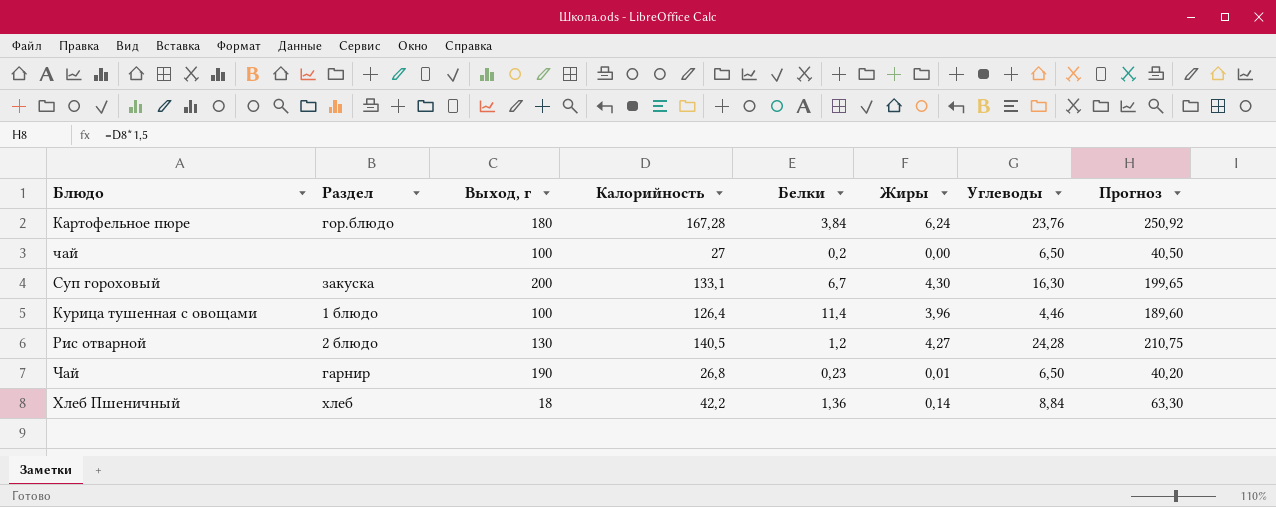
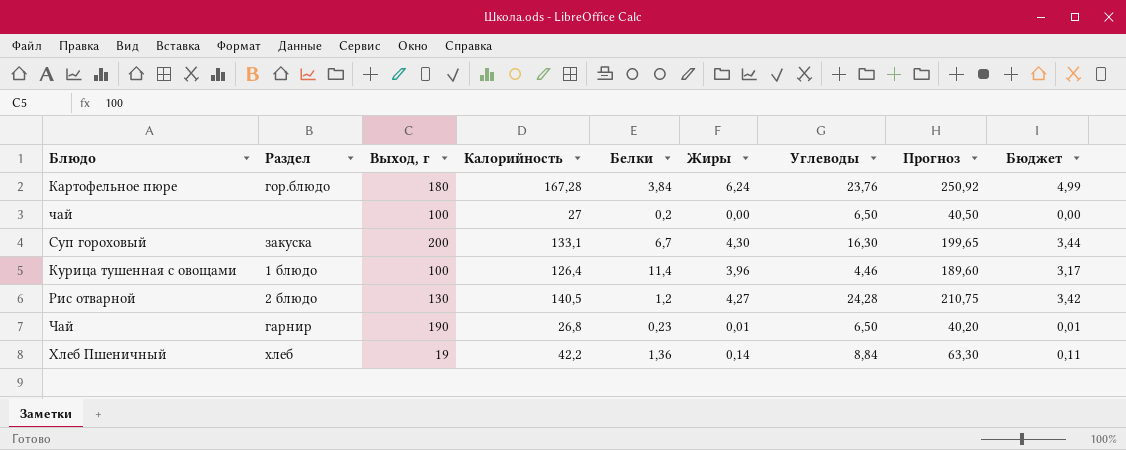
column Бюджет | formula: none -> [Жиры] * 0,8
Хлеб Пшеничный | Выход, г: 18 -> 19

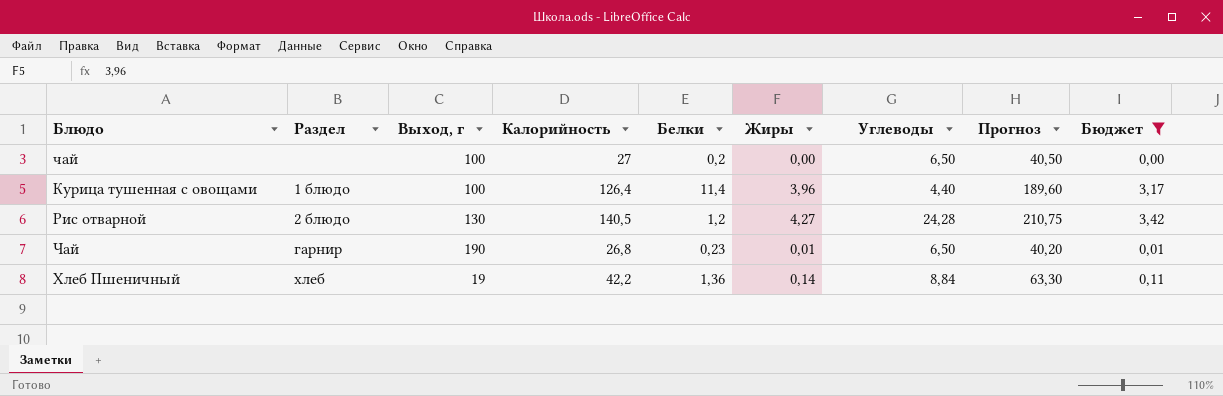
filter: none -> Бюджет <= 3,42
Курица тушенная с овощами | Углеводы: 4,46 -> 4,40

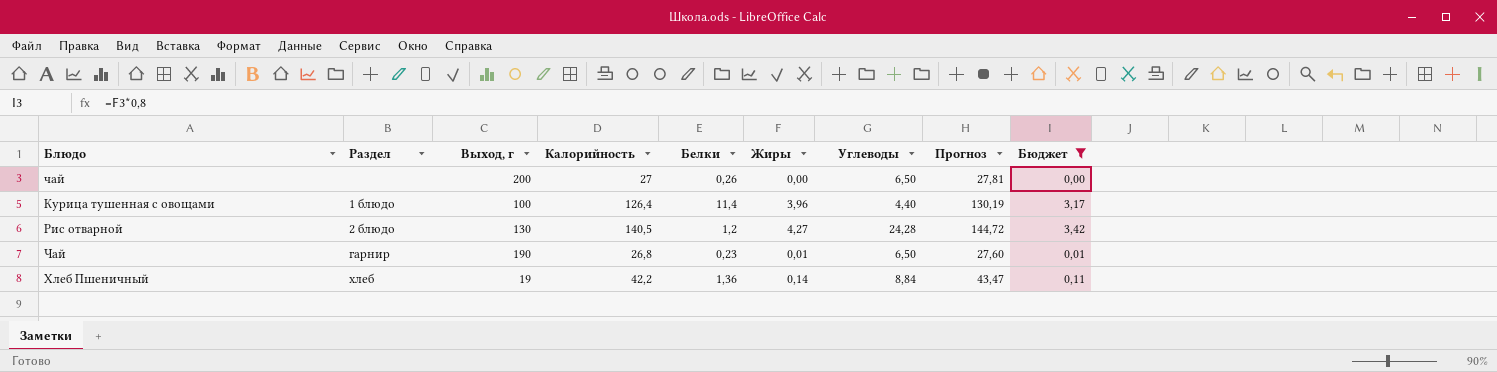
column Прогноз | formula: [Калорийность] * 1,5 -> [Калорийность] * 1,03
чай | Выход, г: 100 -> 200
чай | Белки: 0,2 -> 0,26

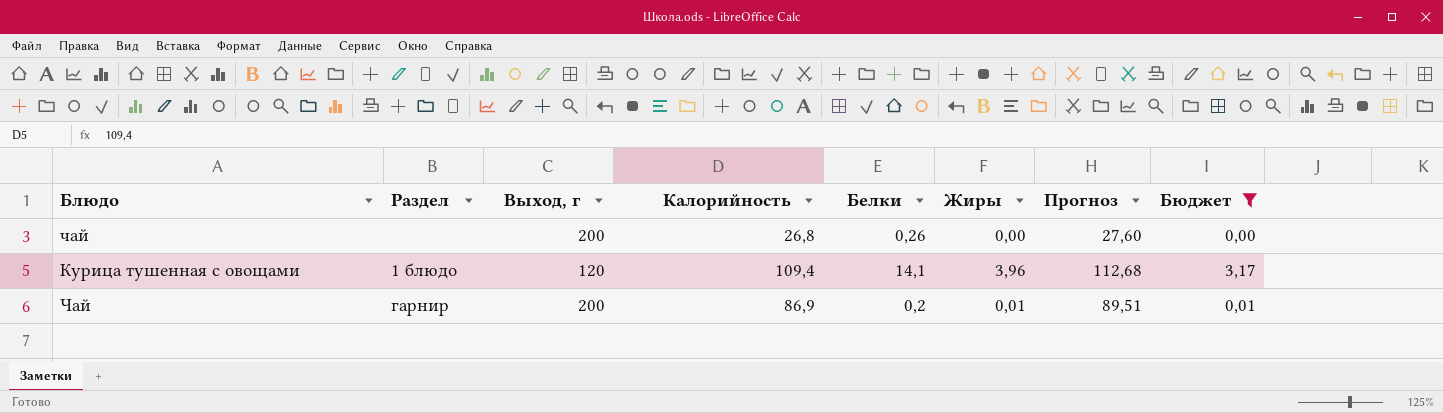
column Углеводы | position: 7 -> none
row Рис отварной: 2 блюдо | 130 | 140,5 | 1,2 | 4,27 | 24,28 | 144,72 | 3,42 -> none
row Хлеб Пшеничный: хлеб | 19 | 42,2 | 1,36 | 0,14 | 8,84 | 43,47 | 0,11 -> none
чай | Калорийность: 27 -> 26,8
чай | Прогноз: 27,81 -> 27,60
Курица тушенная с овощами | Выход, г: 100 -> 120
Курица тушенная с овощами | Калорийность: 126,4 -> 109,4
Курица тушенная с овощами | Белки: 11,4 -> 14,1
Курица тушенная с овощами | Прогноз: 130,19 -> 112,68
Чай | Выход, г: 190 -> 200
Чай | Калорийность: 26,8 -> 86,9
Чай | Белки: 0,23 -> 0,2
Чай | Прогноз: 27,60 -> 89,51

